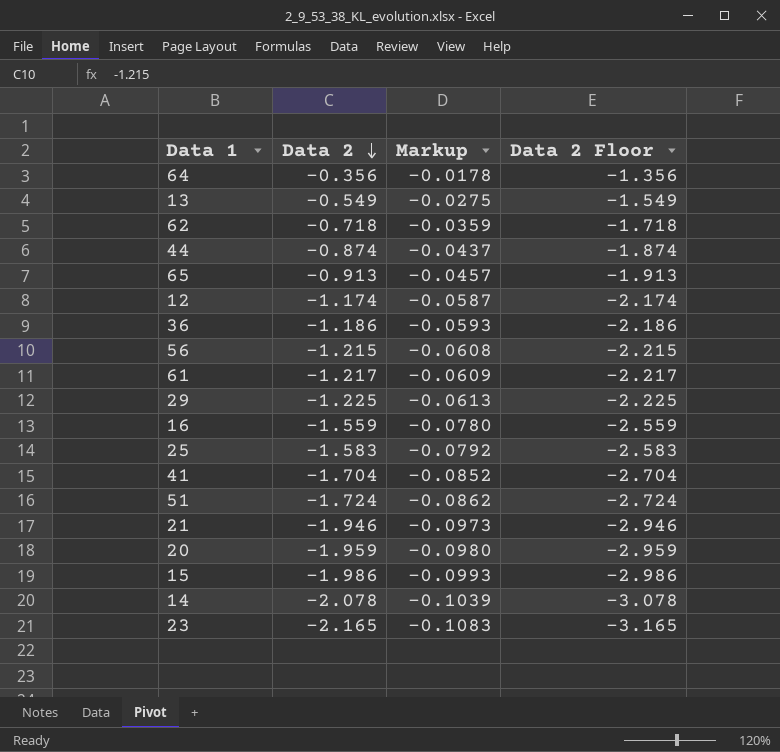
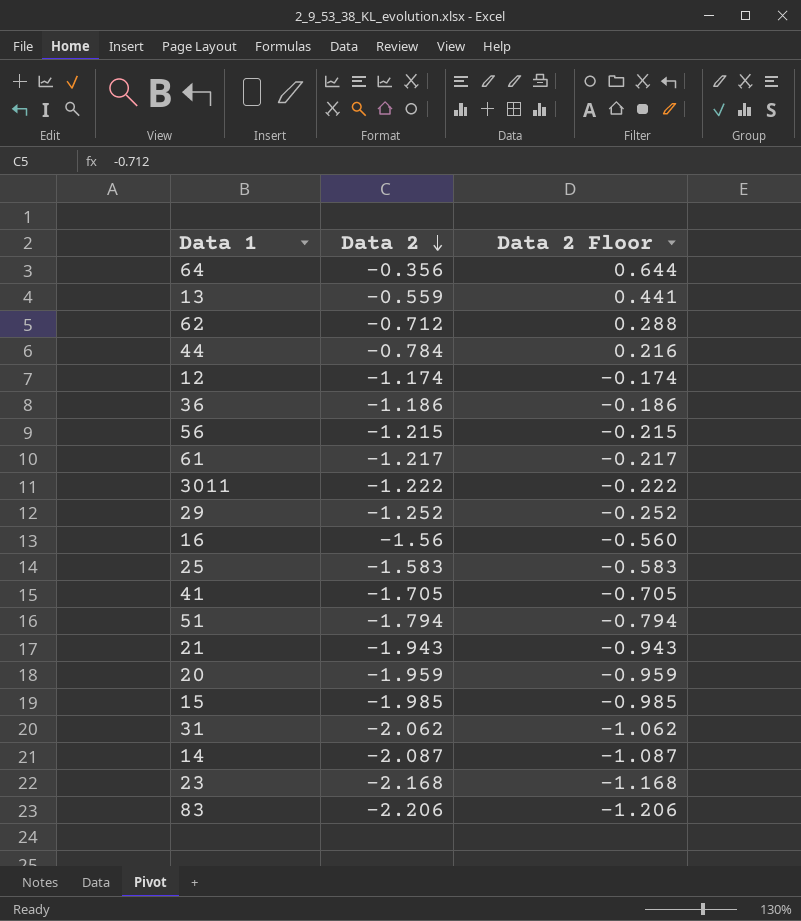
column Markup | formula: [Data 2] * 0.05 -> none
column Data 2 Floor | formula: [Data 2] - 1 -> [Data 2] + 1
row 65: -0.913 | -0.0457 | -1.913 -> none
13 | Data 2: -0.549 -> -0.559
62 | Data 2: -0.718 -> -0.712
44 | Data 2: -0.874 -> -0.784
row 3011: none -> -1.222 | -0.222
29 | Data 2: -1.225 -> -1.252
16 | Data 2: -1.559 -> -1.56
41 | Data 2: -1.704 -> -1.705
51 | Data 2: -1.724 -> -1.794
21 | Data 2: -1.946 -> -1.943
15 | Data 2: -1.986 -> -1.985
row 31: none -> -2.062 | -1.062
14 | Data 2: -2.078 -> -2.087
23 | Data 2: -2.165 -> -2.168
row 83: none -> -2.206 | -1.206

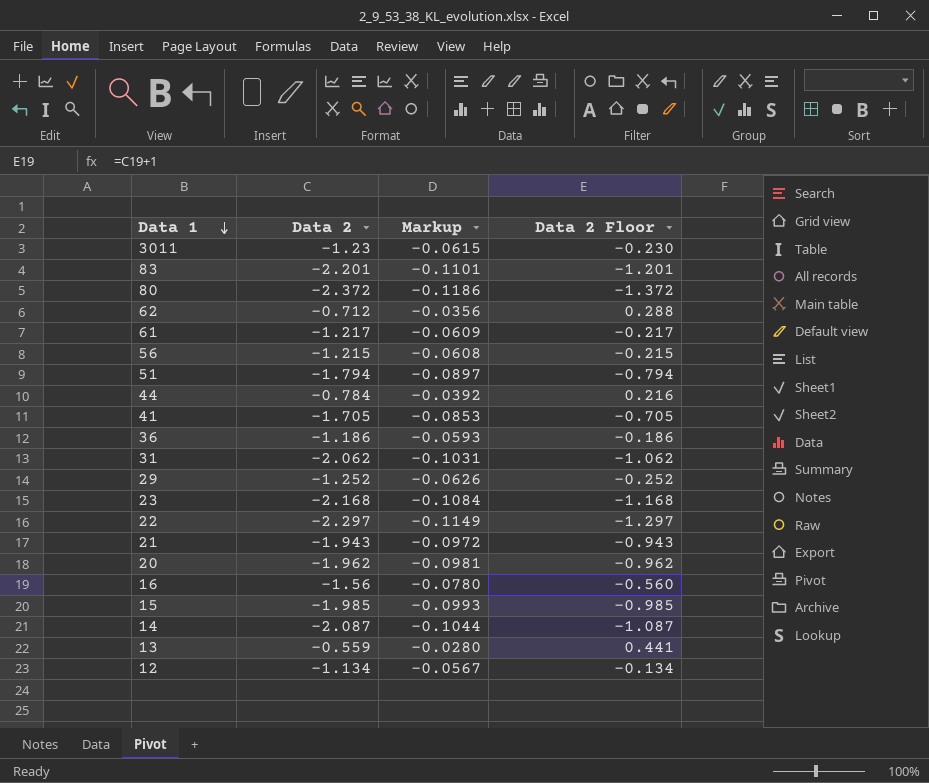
row order: Data 2 descending -> Data 1 descending
column Markup | formula: none -> [Data 2] * 0.05
row 64: -0.356 | 0.644 -> none
row 25: -1.583 | -0.583 -> none
3011 | Data 2: -1.222 -> -1.23
3011 | Data 2 Floor: -0.222 -> -0.230
83 | Data 2: -2.206 -> -2.201
83 | Data 2 Floor: -1.206 -> -1.201
row 80: none -> -2.372 | -0.1186 | -1.372
row 22: none -> -2.297 | -0.1149 | -1.297
20 | Data 2: -1.959 -> -1.962
20 | Data 2 Floor: -0.959 -> -0.962
12 | Data 2: -1.174 -> -1.134
12 | Data 2 Floor: -0.174 -> -0.134

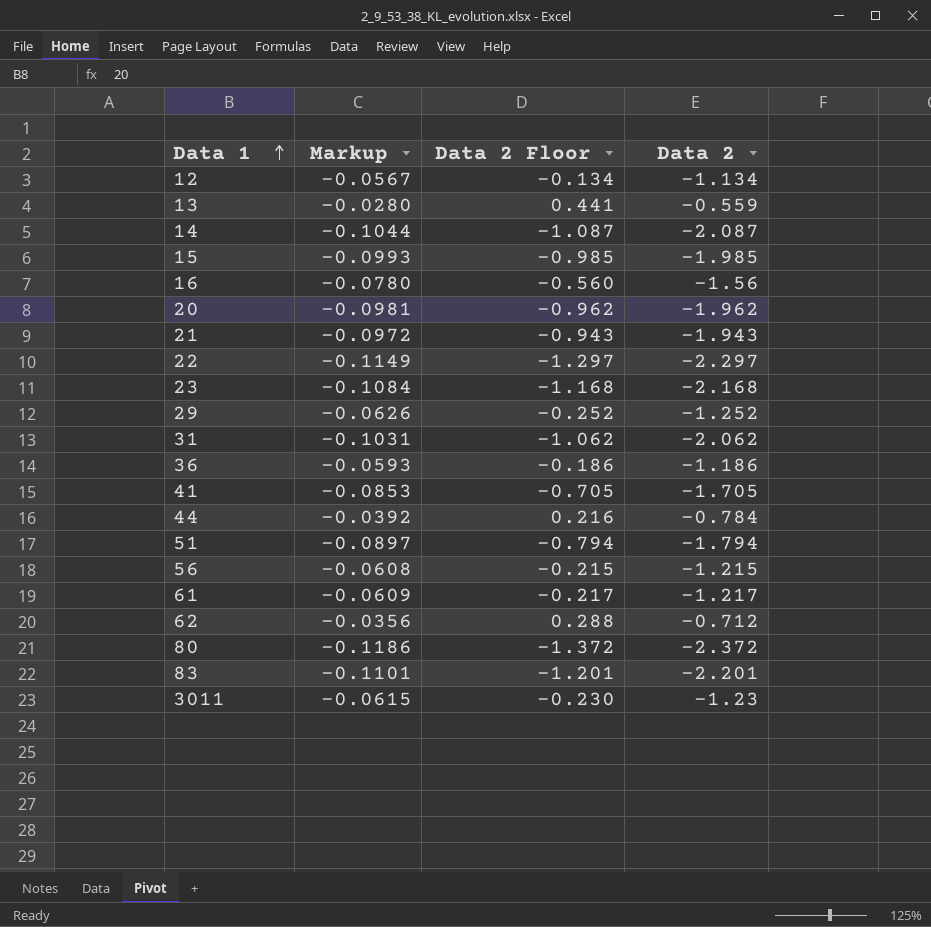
row order: Data 1 descending -> Data 1 ascending
column Data 2 | position: 2 -> 4

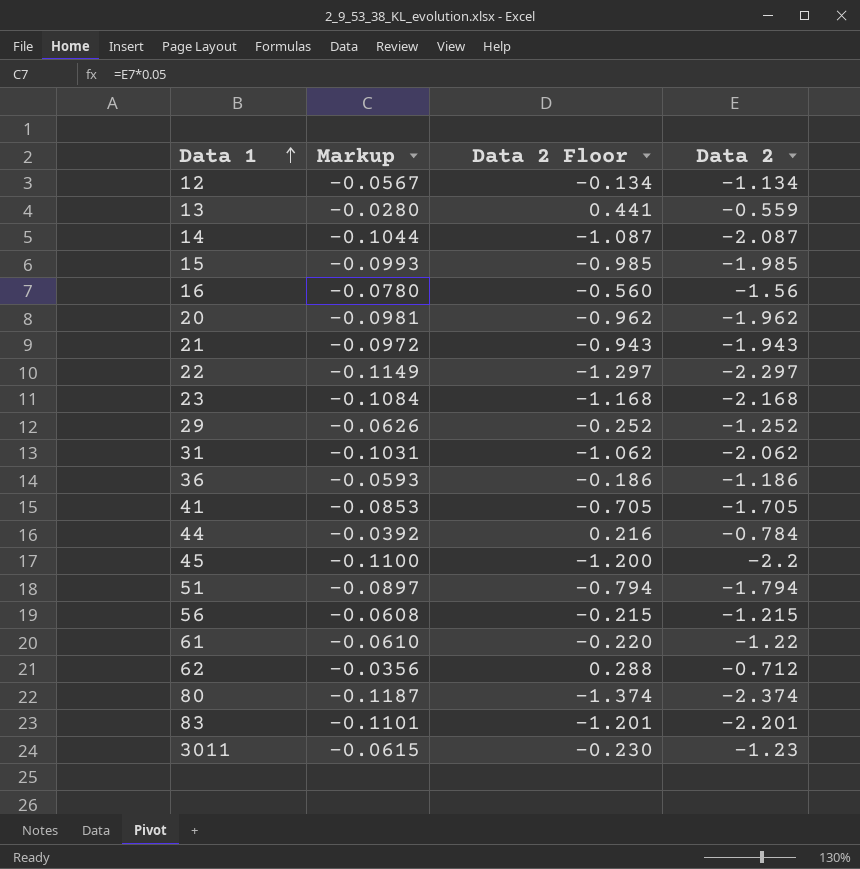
row 45: none -> -0.1100 | -1.200 | -2.2
61 | Markup: -0.0609 -> -0.0610
61 | Data 2 Floor: -0.217 -> -0.220
61 | Data 2: -1.217 -> -1.22
80 | Markup: -0.1186 -> -0.1187
80 | Data 2 Floor: -1.372 -> -1.374
80 | Data 2: -2.372 -> -2.374

